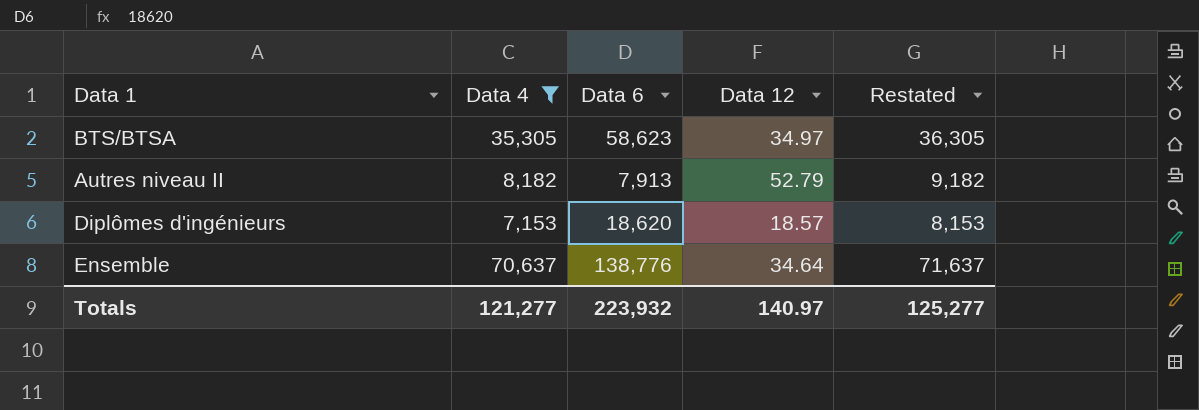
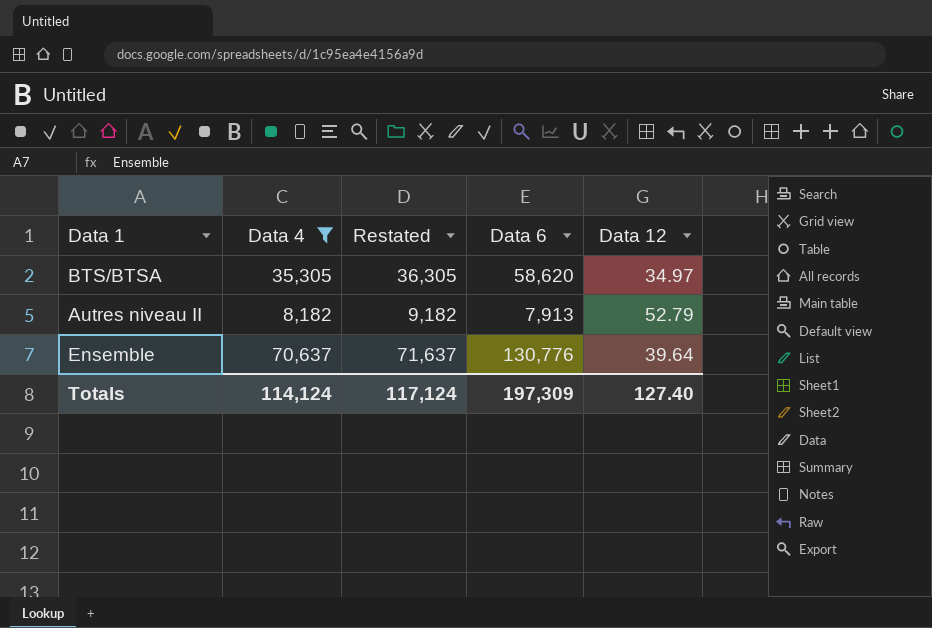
column Restated | position: 5 -> 3
row Diplômes d'ingénieurs: 7,153 | 18,620 | 18.57 | 8,153 -> none
BTS/BTSA | Data 6: 58,623 -> 58,620
Ensemble | Data 6: 138,776 -> 130,776
Ensemble | Data 12: 34.64 -> 39.64
Totals | Data 4: 121,277 -> 114,124
Totals | Restated: 125,277 -> 117,124
Totals | Data 6: 223,932 -> 197,309
Totals | Data 12: 140.97 -> 127.40

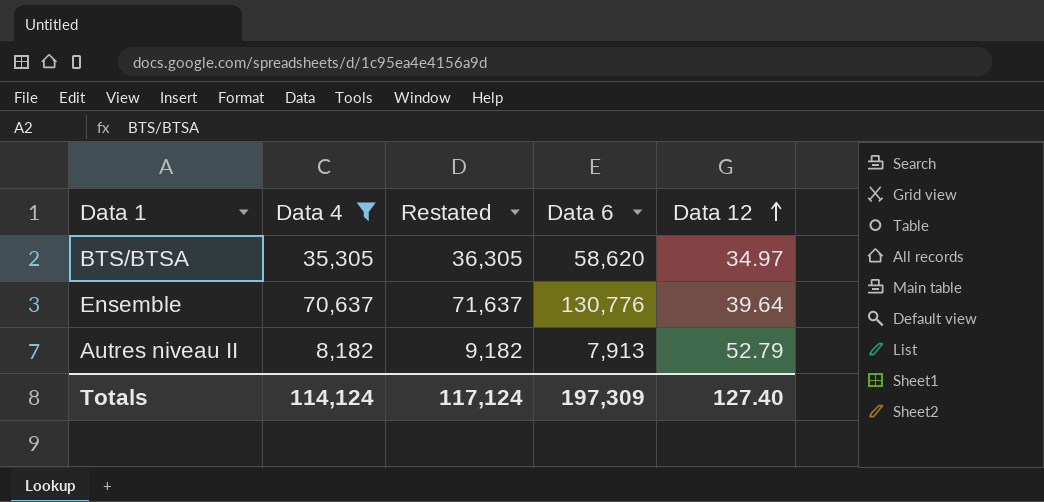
row order: none -> Data 12 ascending

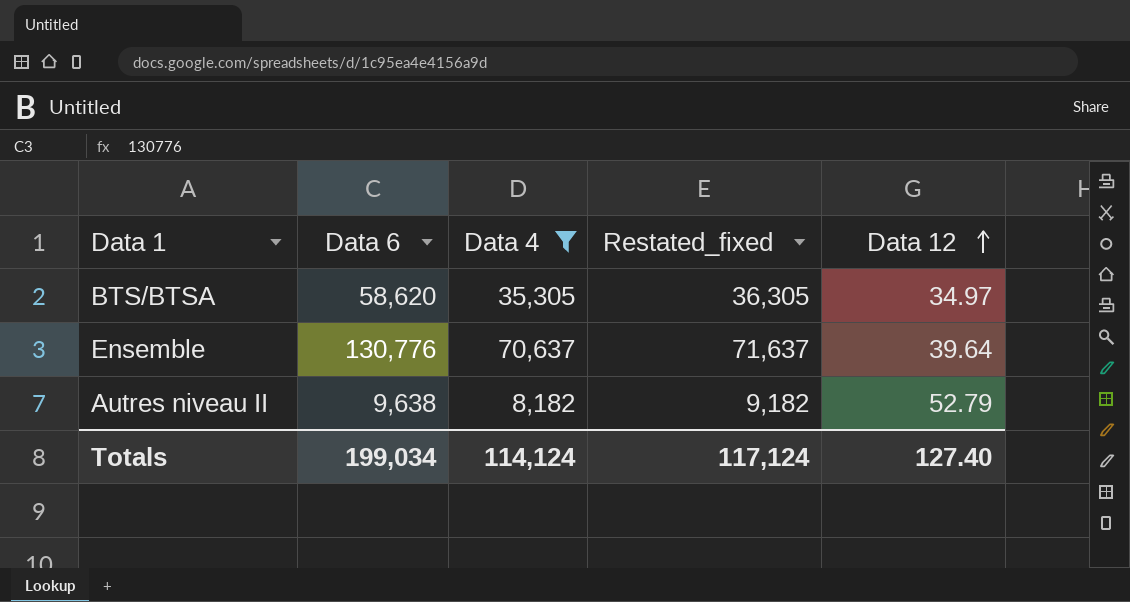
column Data 6 | position: 4 -> 2
column name: Restated -> Restated_fixed
Autres niveau II | Data 6: 7,913 -> 9,638
Totals | Data 6: 197,309 -> 199,034

